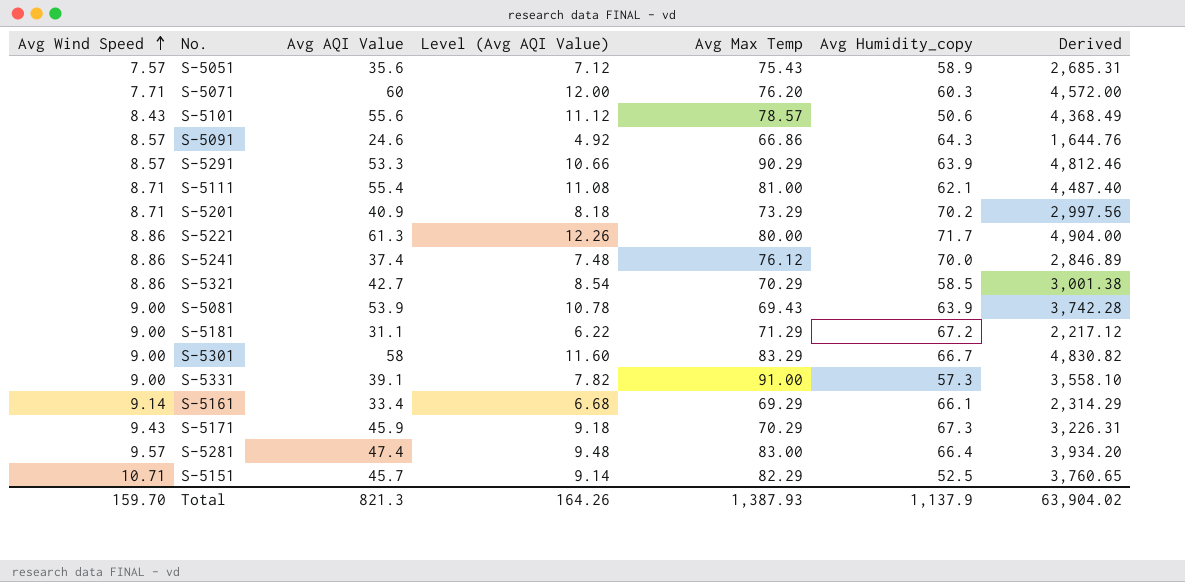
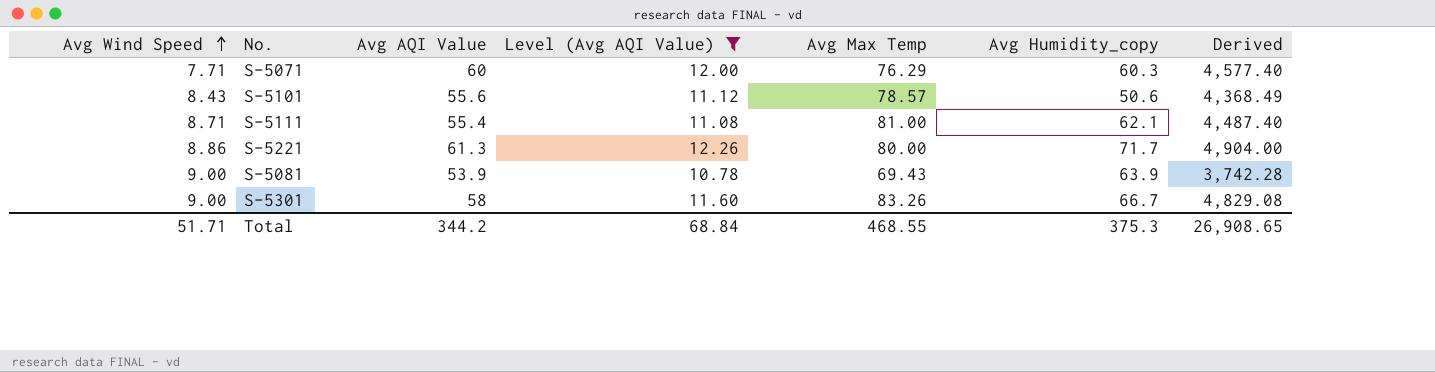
filter: none -> Level (Avg AQI Value) >= 10.78
S-5071 | Avg Max Temp: 76.20 -> 76.29
S-5071 | Derived: 4,572.00 -> 4,577.40
S-5301 | Avg Max Temp: 83.29 -> 83.26
S-5301 | Derived: 4,830.82 -> 4,829.08
Total | Avg Wind Speed: 159.70 -> 51.71
Total | Avg AQI Value: 821.3 -> 344.2
Total | Level (Avg AQI Value): 164.26 -> 68.84
Total | Avg Max Temp: 1,387.93 -> 468.55
Total | Avg Humidity_copy: 1,137.9 -> 375.3
Total | Derived: 63,904.02 -> 26,908.65

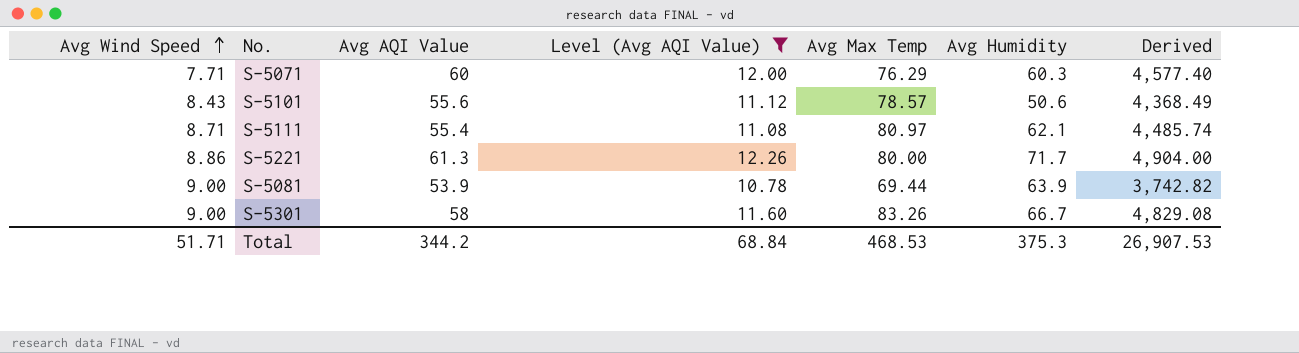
column name: Avg Humidity_copy -> Avg Humidity
S-5111 | Avg Max Temp: 81.00 -> 80.97
S-5111 | Derived: 4,487.40 -> 4,485.74
S-5081 | Avg Max Temp: 69.43 -> 69.44
S-5081 | Derived: 3,742.28 -> 3,742.82
Total | Avg Max Temp: 468.55 -> 468.53
Total | Derived: 26,908.65 -> 26,907.53

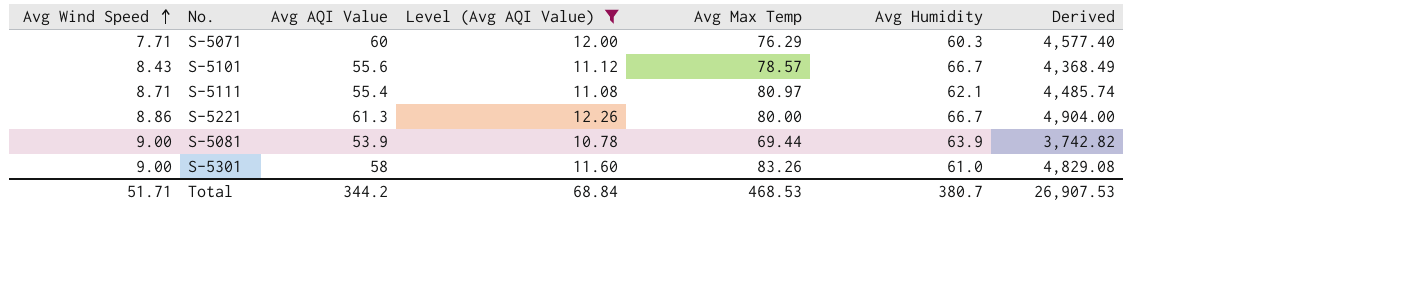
S-5101 | Avg Humidity: 50.6 -> 66.7
S-5221 | Avg Humidity: 71.7 -> 66.7
S-5301 | Avg Humidity: 66.7 -> 61.0
Total | Avg Humidity: 375.3 -> 380.7

